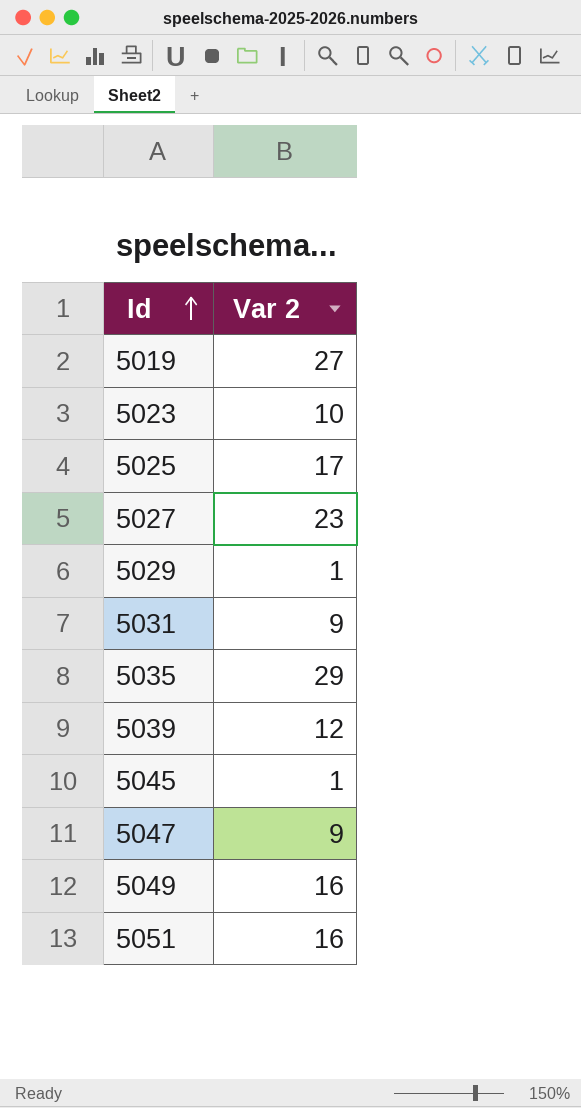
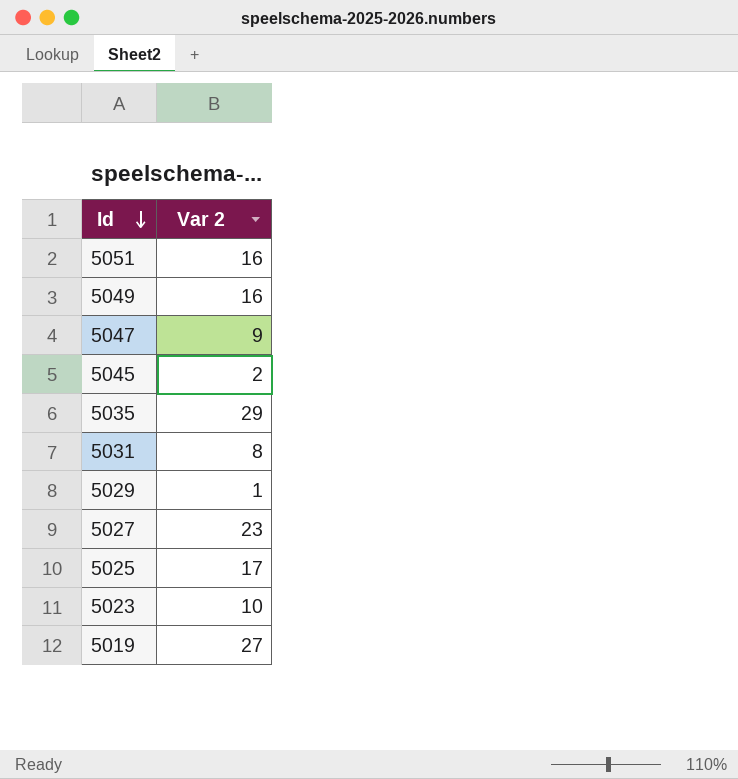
row order: Id ascending -> Id descending
row 5039: 12 -> none
5045 | Var 2: 1 -> 2
5031 | Var 2: 9 -> 8

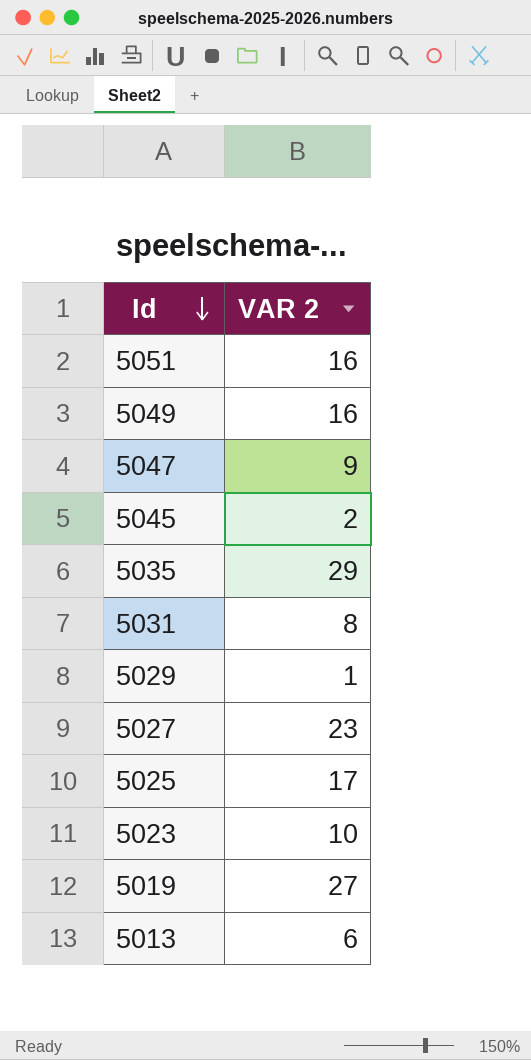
column name: Var 2 -> VAR 2
row 5013: none -> 6

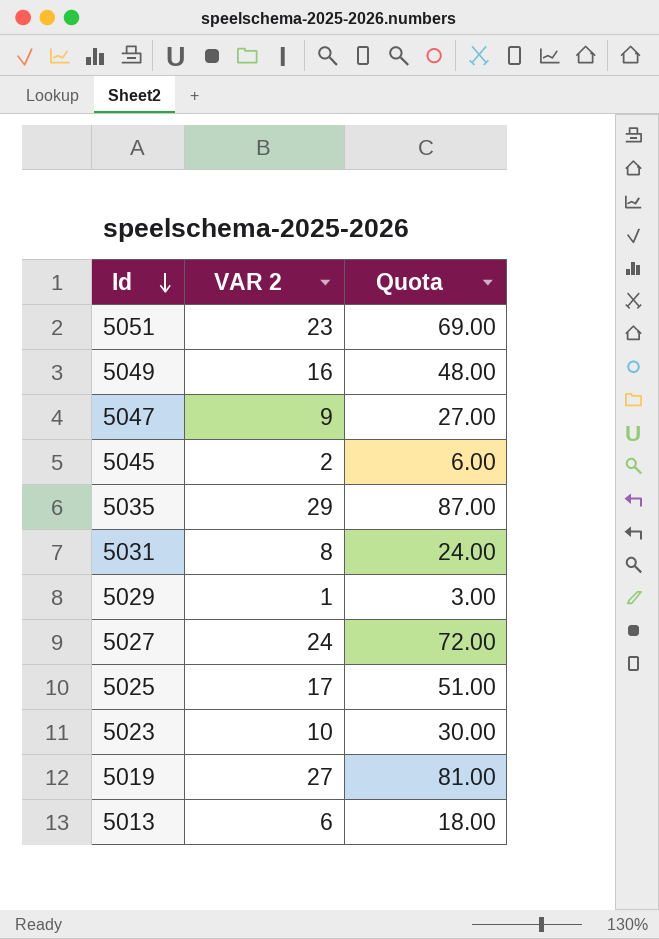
column Quota | formula: none -> [VAR 2] * 3
5051 | VAR 2: 16 -> 23
5027 | VAR 2: 23 -> 24

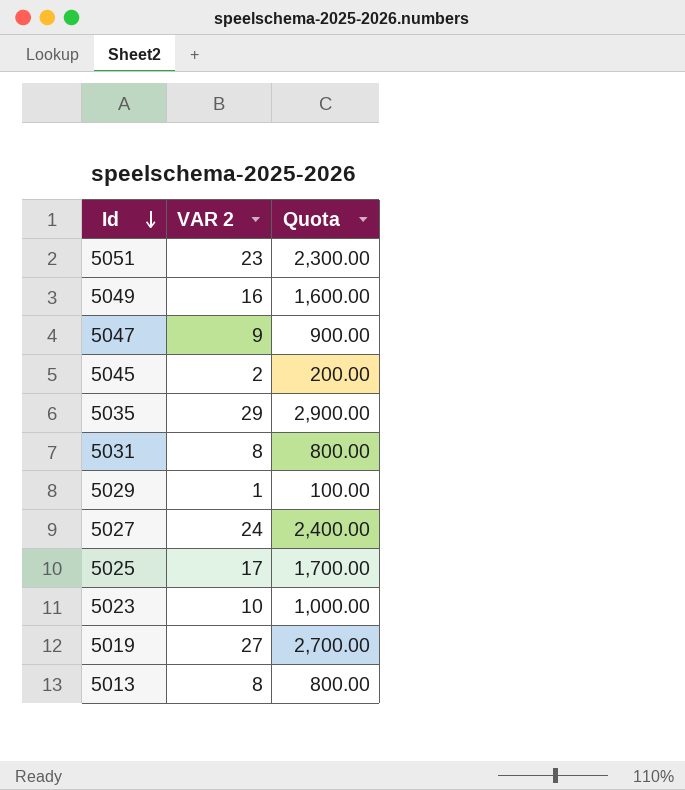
column Quota | formula: [VAR 2] * 3 -> [VAR 2] * 100
5013 | VAR 2: 6 -> 8

